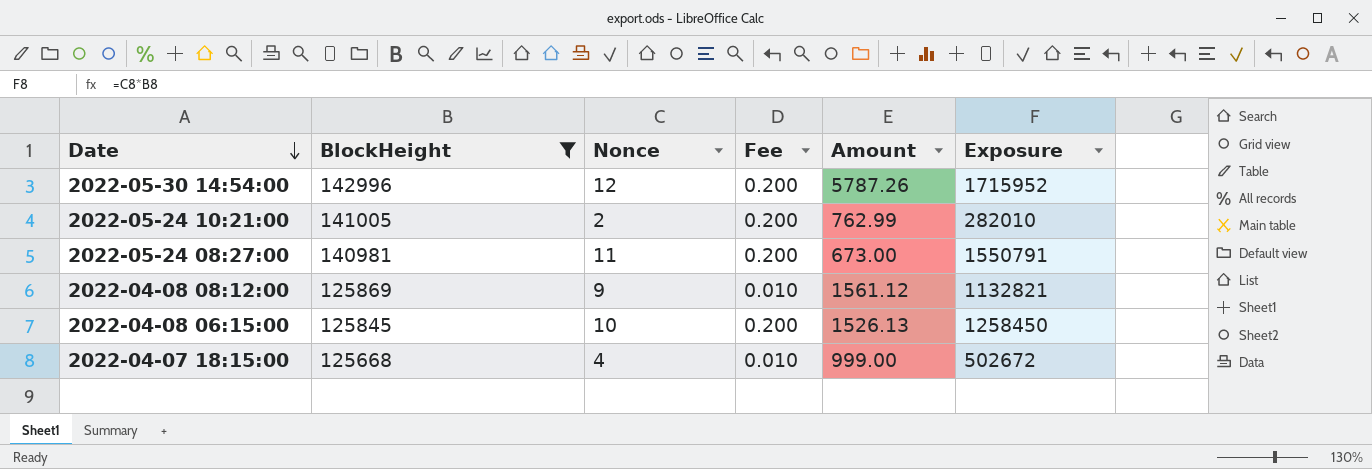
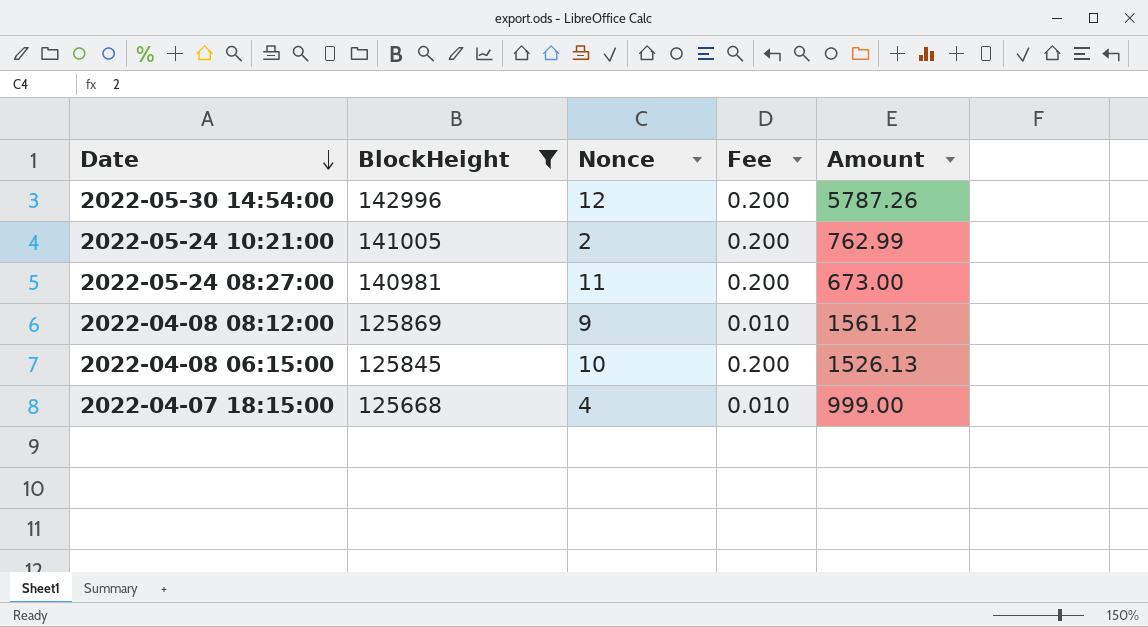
column Exposure | formula: [BlockHeight] * [Nonce] -> none

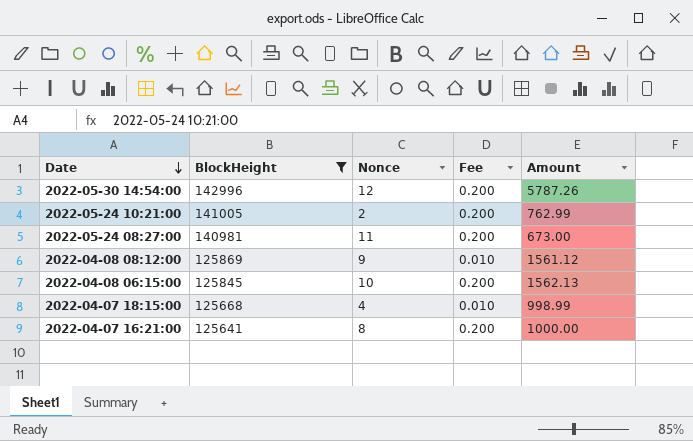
2022-04-08 06:15:00 | Amount: 1526.13 -> 1562.13
2022-04-07 18:15:00 | Amount: 999.00 -> 998.99
row 2022-04-07 16:21:00: none -> 125641 | 8 | 0.200 | 1000.00

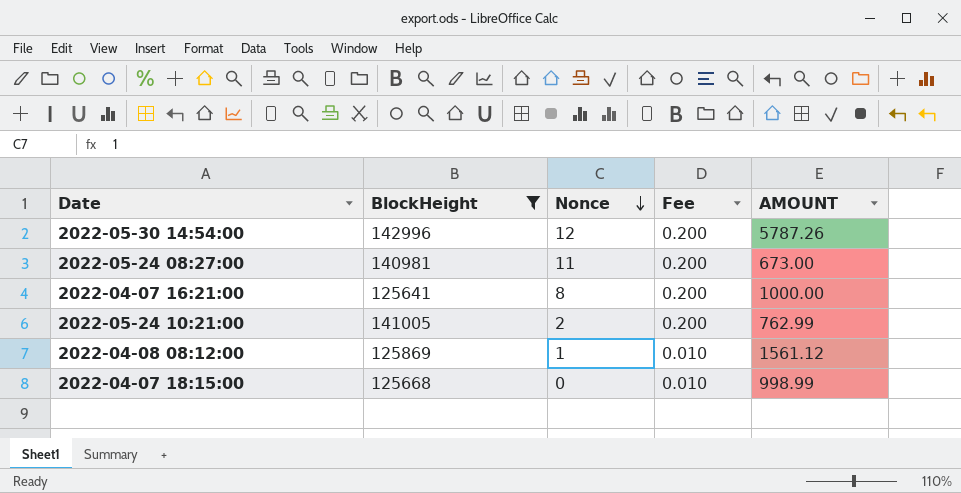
row order: Date descending -> Nonce descending
column name: Amount -> AMOUNT
row 2022-04-08 06:15:00: 125845 | 10 | 0.200 | 1562.13 -> none
2022-04-08 08:12:00 | Nonce: 9 -> 1
2022-04-07 18:15:00 | Nonce: 4 -> 0

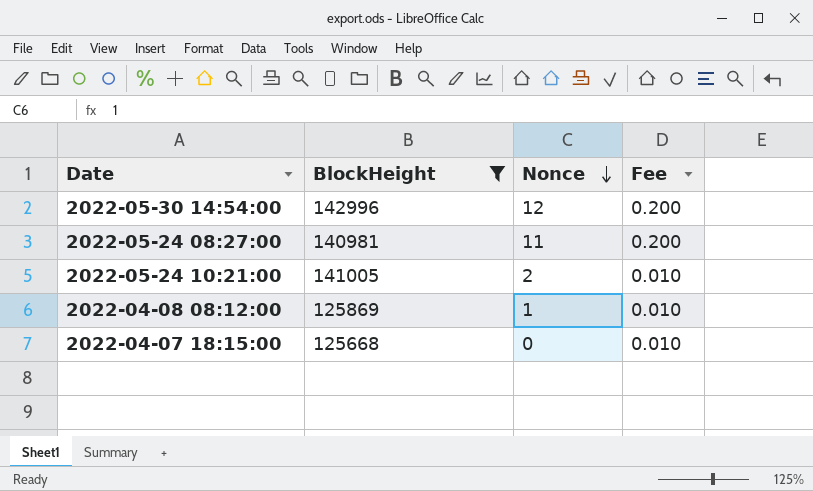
column AMOUNT | position: 5 -> none
row 2022-04-07 16:21:00: 125641 | 8 | 0.200 | 1000.00 -> none
2022-05-24 10:21:00 | Fee: 0.200 -> 0.010

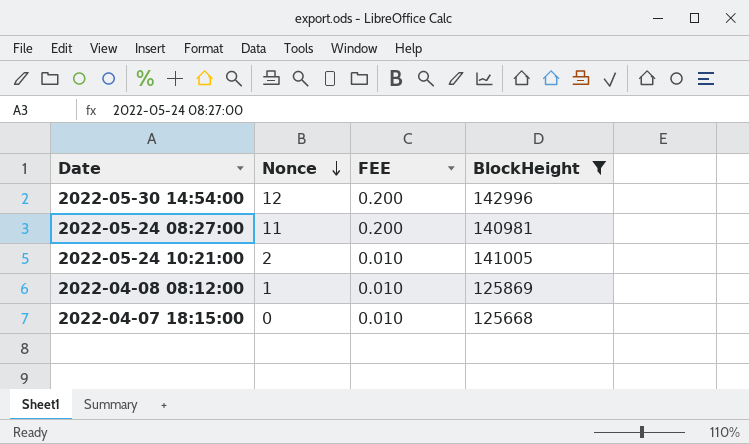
column name: Fee -> FEE
column BlockHeight | position: 2 -> 4

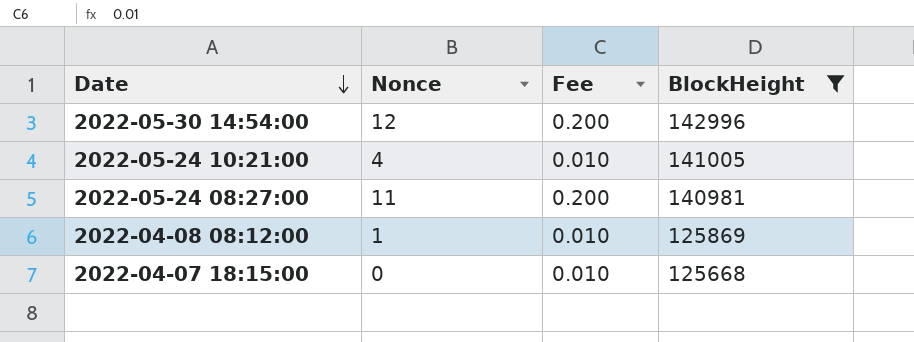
row order: Nonce descending -> Date descending
column name: FEE -> Fee
2022-05-24 10:21:00 | Nonce: 2 -> 4

